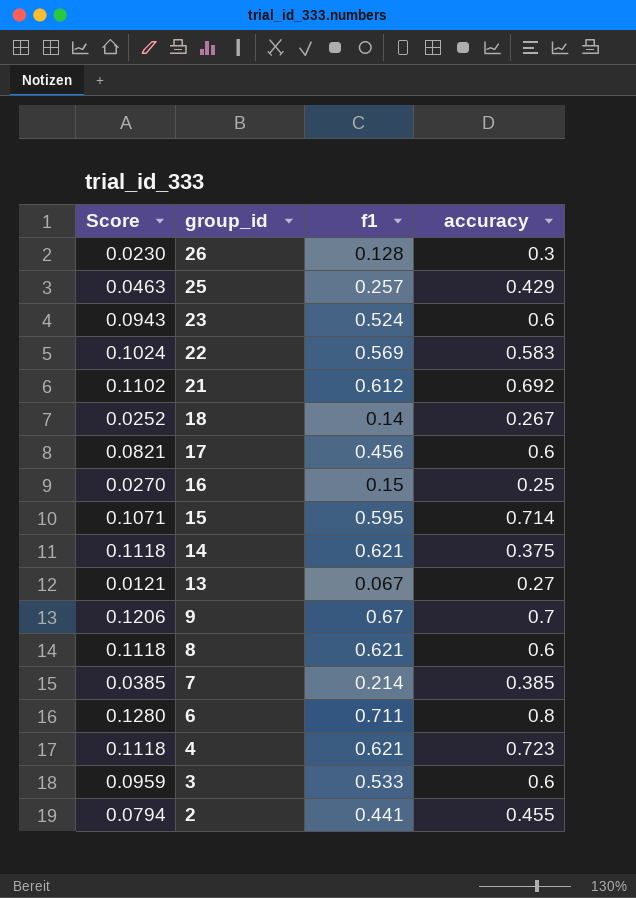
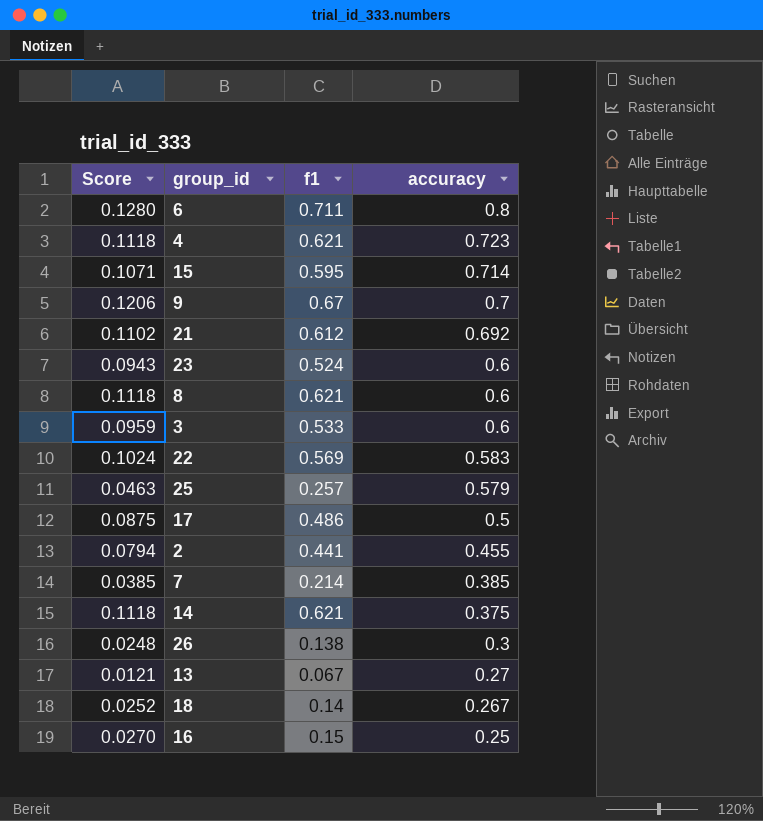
row order: group_id descending -> accuracy descending
25 | accuracy: 0.429 -> 0.579
17 | Score: 0.0821 -> 0.0875
17 | f1: 0.456 -> 0.486
17 | accuracy: 0.6 -> 0.5
26 | Score: 0.0230 -> 0.0248
26 | f1: 0.128 -> 0.138

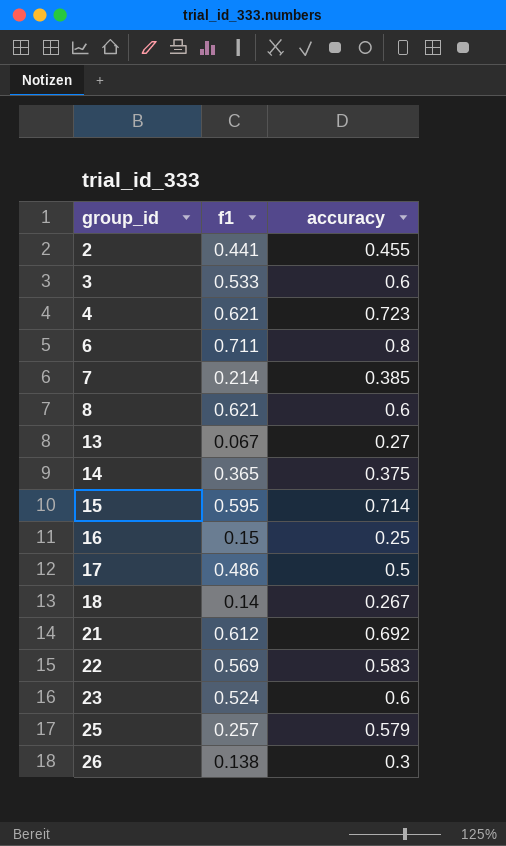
row order: accuracy descending -> group_id ascending
column Score | formula: [f1] * 0.18 -> none
row 9: 0.1206 | 0.67 | 0.7 -> none
14 | f1: 0.621 -> 0.365

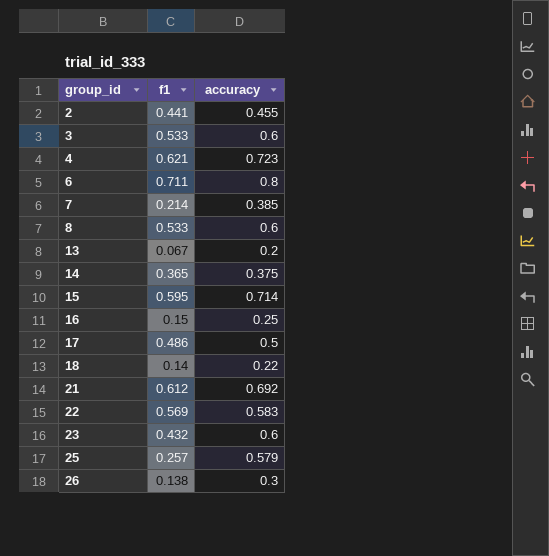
8 | f1: 0.621 -> 0.533
13 | accuracy: 0.27 -> 0.2
18 | accuracy: 0.267 -> 0.22
23 | f1: 0.524 -> 0.432

